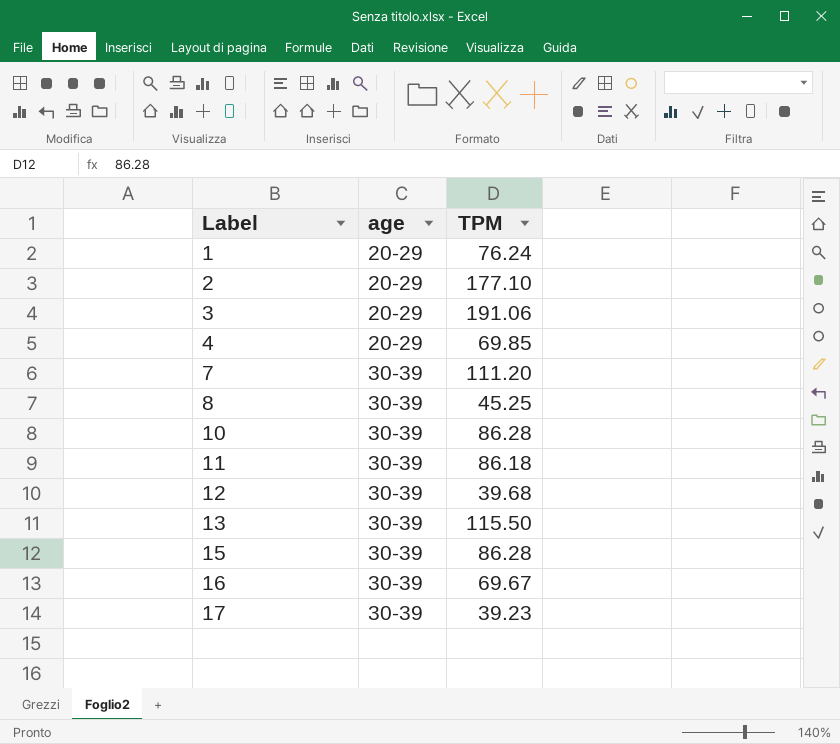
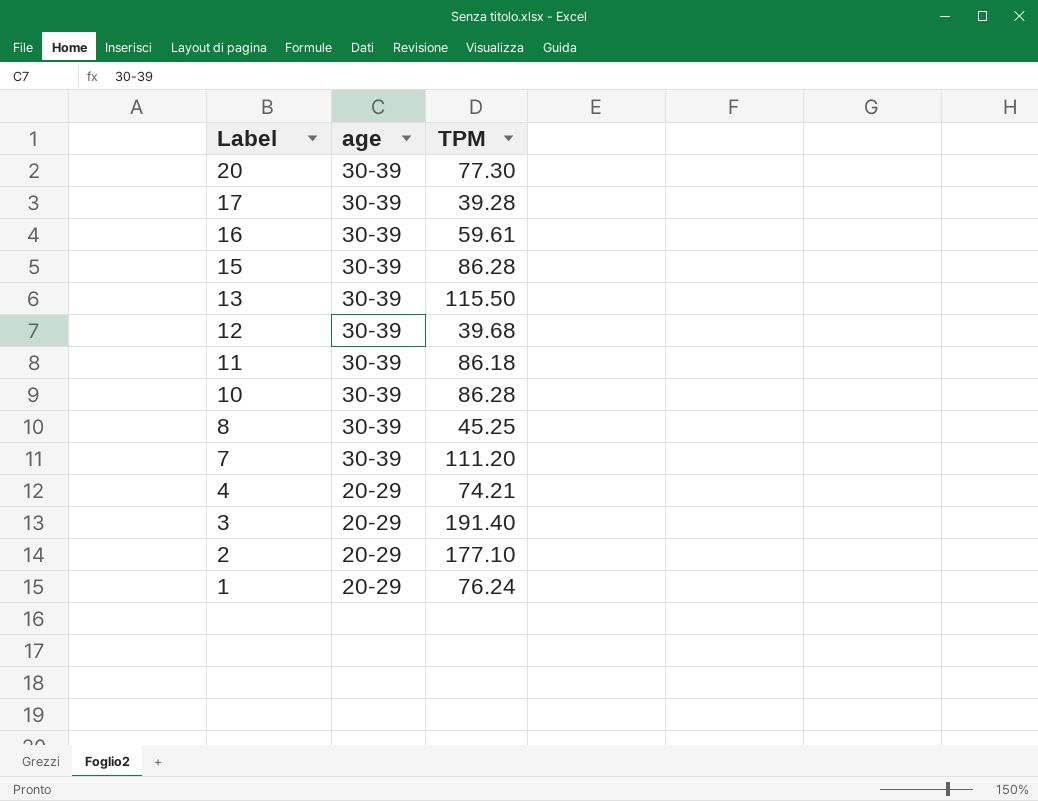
row order: Label ascending -> Label descending
row 20: none -> 30-39 | 77.30
17 | TPM: 39.23 -> 39.28
16 | TPM: 69.67 -> 59.61
4 | TPM: 69.85 -> 74.21
3 | TPM: 191.06 -> 191.40

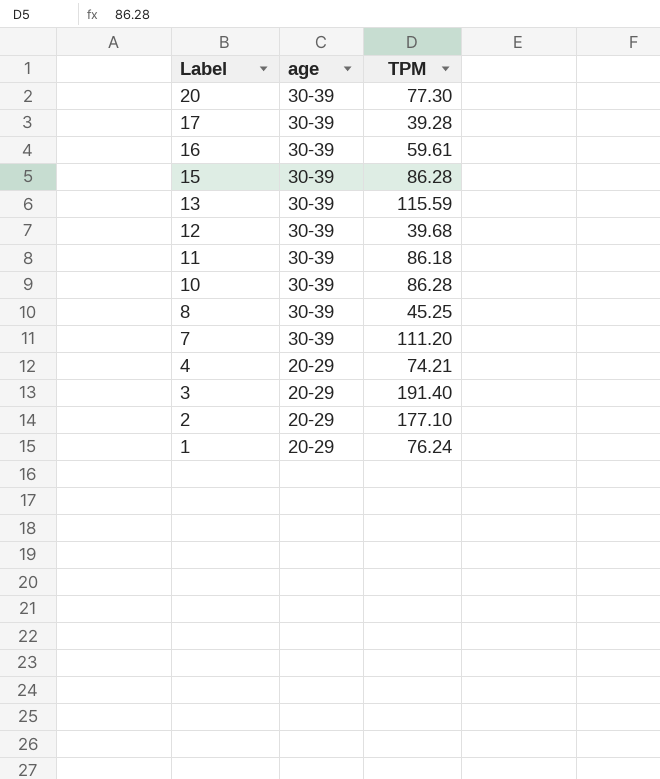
13 | TPM: 115.50 -> 115.59

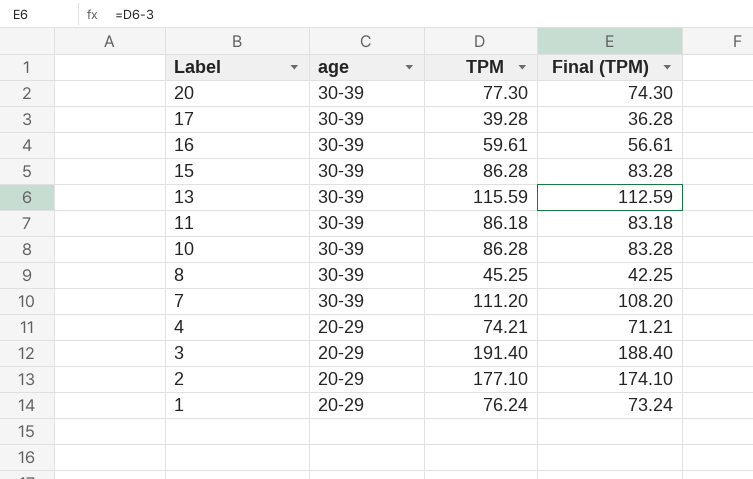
column Final (TPM) | formula: none -> [TPM] - 3
row 12: 30-39 | 39.68 -> none

